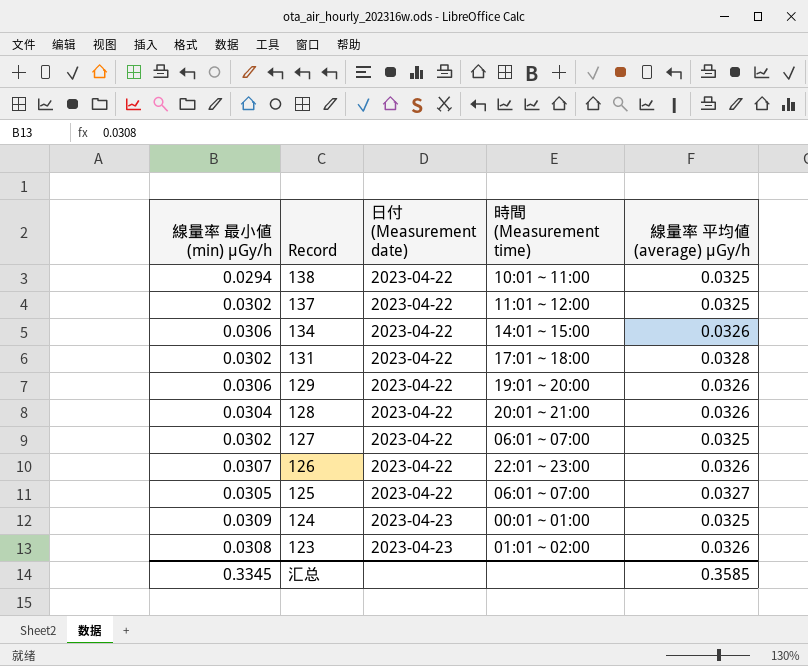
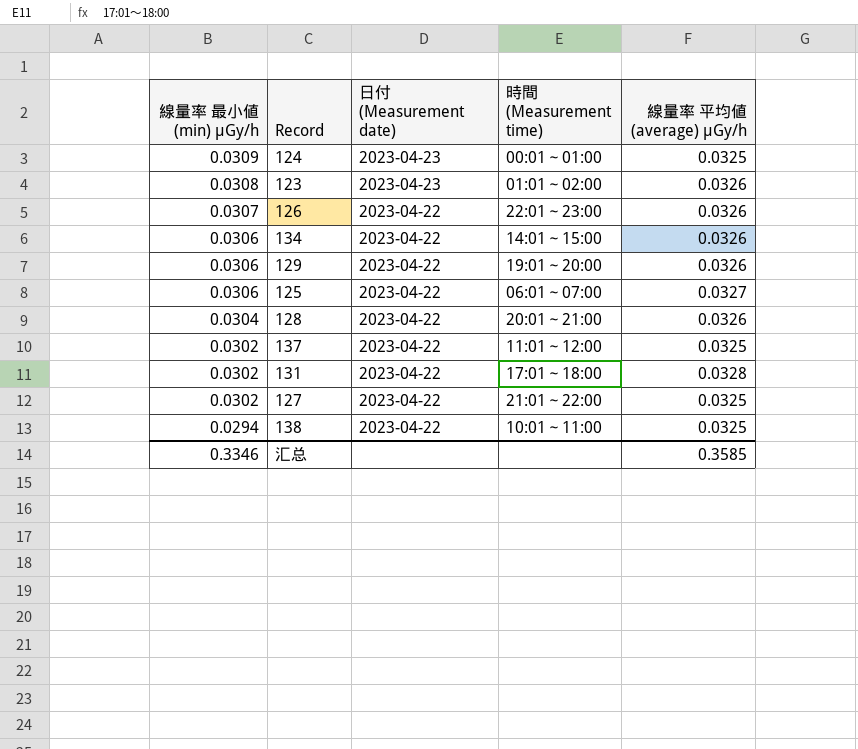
row order: Record descending -> 線量率 最小値 (min) μGy/h descending
125 | 線量率 最小値 (min) μGy/h: 0.0305 -> 0.0306
127 | 時間 (Measurement time): 06:01～07:00 -> 21:01～22:00
汇总 | 線量率 最小値 (min) μGy/h: 0.3345 -> 0.3346

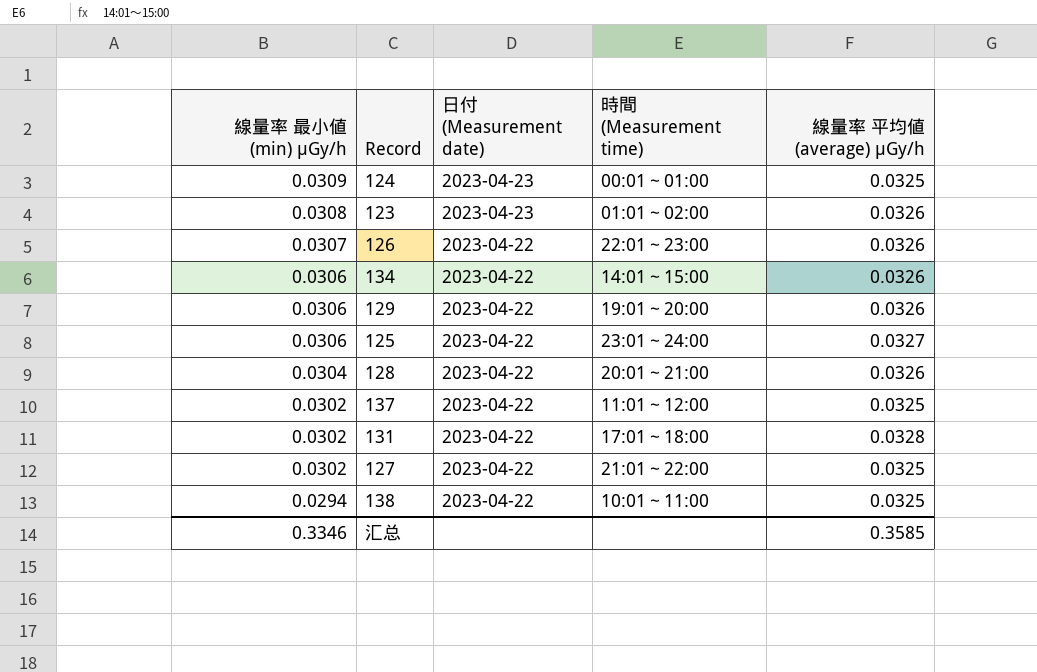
125 | 時間 (Measurement time): 06:01～07:00 -> 23:01～24:00

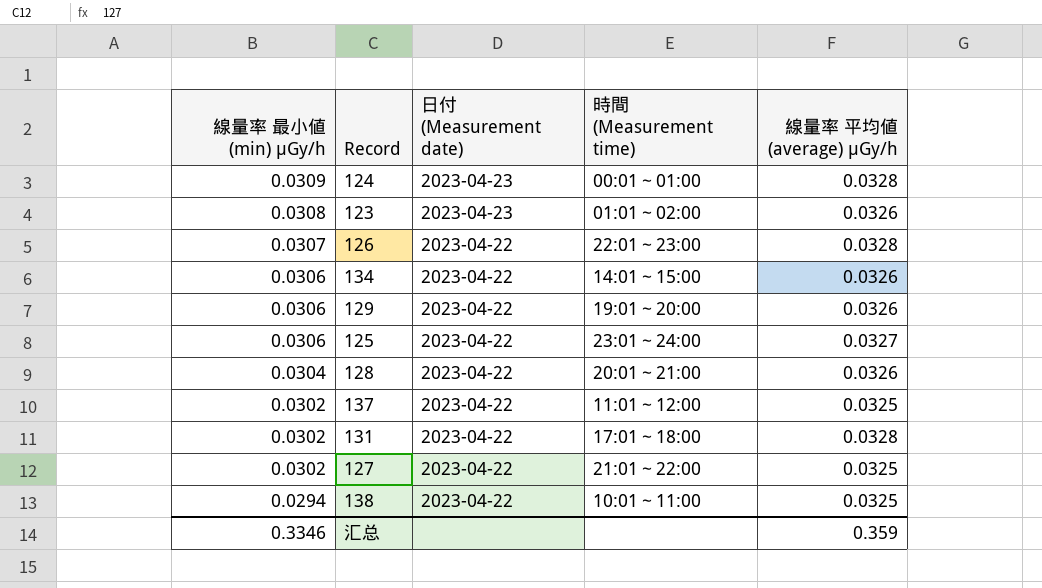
124 | 線量率 平均値 (average) μGy/h: 0.0325 -> 0.0328
126 | 線量率 平均値 (average) μGy/h: 0.0326 -> 0.0328
汇总 | 線量率 平均値 (average) μGy/h: 0.3585 -> 0.359

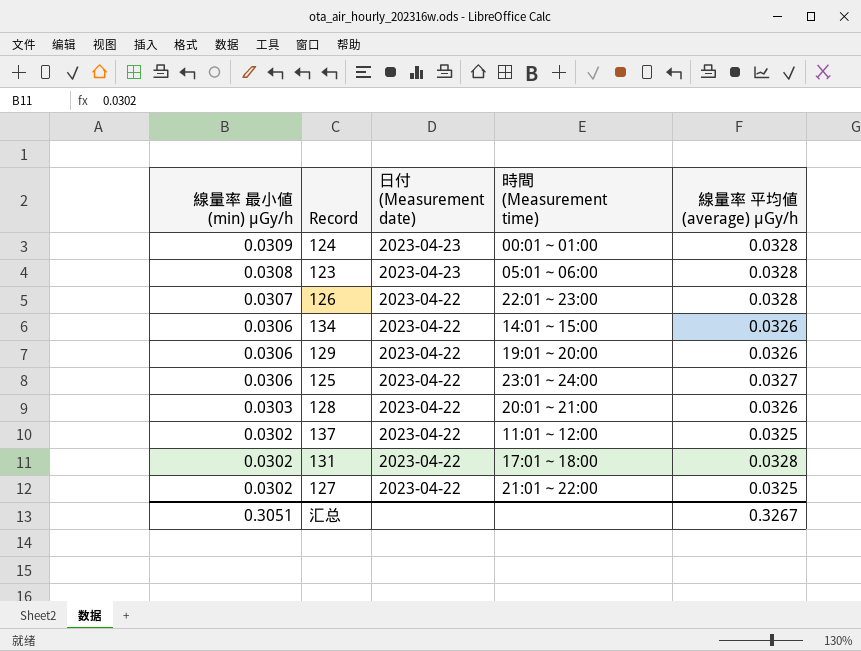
row 138: 0.0294 | 2023-04-22 | 10:01～11:00 | 0.0325 -> none
123 | 時間 (Measurement time): 01:01～02:00 -> 05:01～06:00
123 | 線量率 平均値 (average) μGy/h: 0.0326 -> 0.0328
128 | 線量率 最小値 (min) μGy/h: 0.0304 -> 0.0303
汇总 | 線量率 最小値 (min) μGy/h: 0.3346 -> 0.3051
汇总 | 線量率 平均値 (average) μGy/h: 0.359 -> 0.3267

